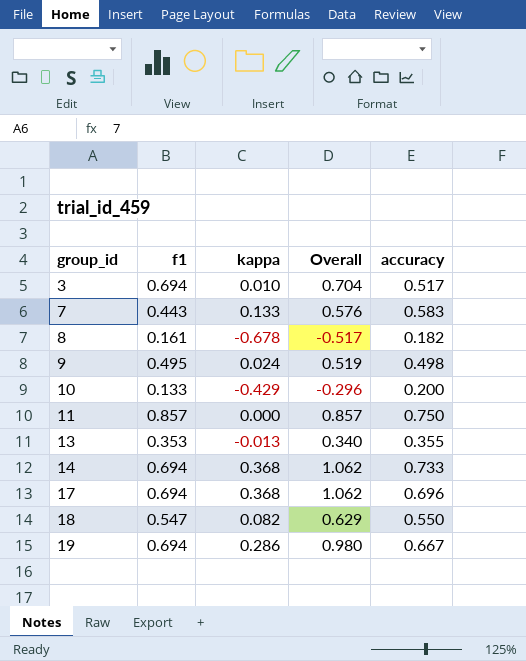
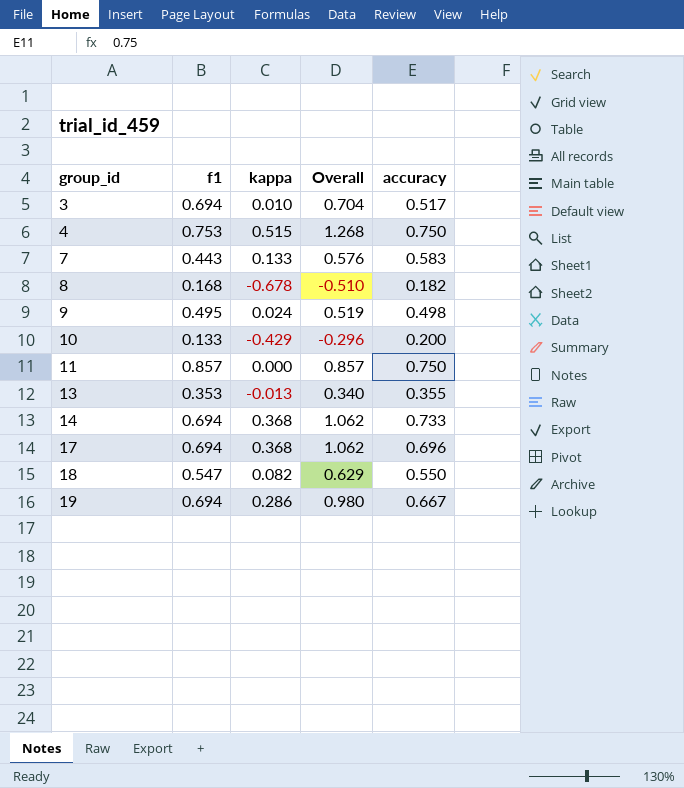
row 4: none -> 0.753 | 0.515 | 1.268 | 0.750
8 | f1: 0.161 -> 0.168
8 | Overall: -0.517 -> -0.510

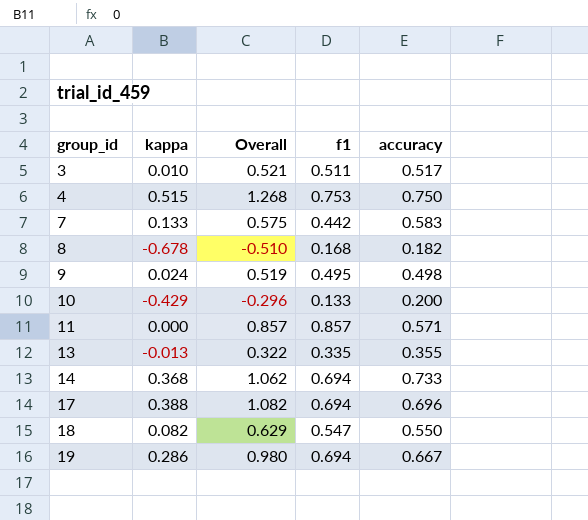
column f1 | position: 2 -> 4
3 | Overall: 0.704 -> 0.521
3 | f1: 0.694 -> 0.511
7 | Overall: 0.576 -> 0.575
7 | f1: 0.443 -> 0.442
11 | accuracy: 0.750 -> 0.571
13 | Overall: 0.340 -> 0.322
13 | f1: 0.353 -> 0.335
17 | kappa: 0.368 -> 0.388
17 | Overall: 1.062 -> 1.082

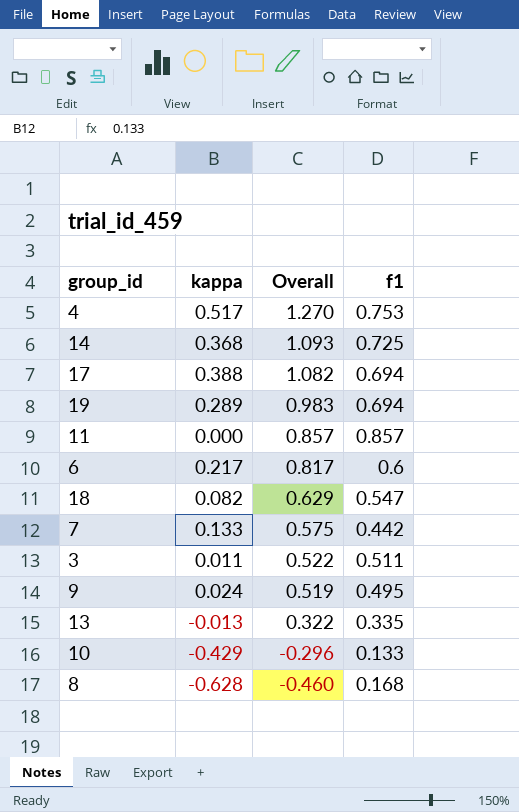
row order: group_id ascending -> Overall descending
column accuracy | position: 5 -> none
4 | kappa: 0.515 -> 0.517
4 | Overall: 1.268 -> 1.270
14 | Overall: 1.062 -> 1.093
14 | f1: 0.694 -> 0.725
19 | kappa: 0.286 -> 0.289
19 | Overall: 0.980 -> 0.983
row 6: none -> 0.217 | 0.817 | 0.6
3 | kappa: 0.010 -> 0.011
3 | Overall: 0.521 -> 0.522
8 | kappa: -0.678 -> -0.628
8 | Overall: -0.510 -> -0.460

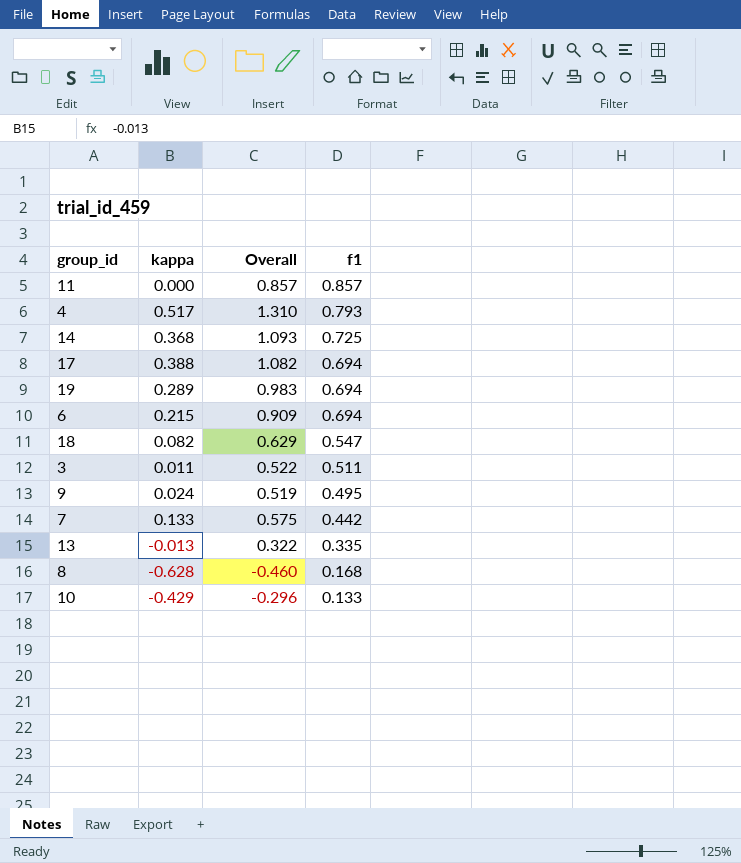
row order: Overall descending -> f1 descending
4 | Overall: 1.270 -> 1.310
4 | f1: 0.753 -> 0.793
6 | kappa: 0.217 -> 0.215
6 | Overall: 0.817 -> 0.909
6 | f1: 0.6 -> 0.694

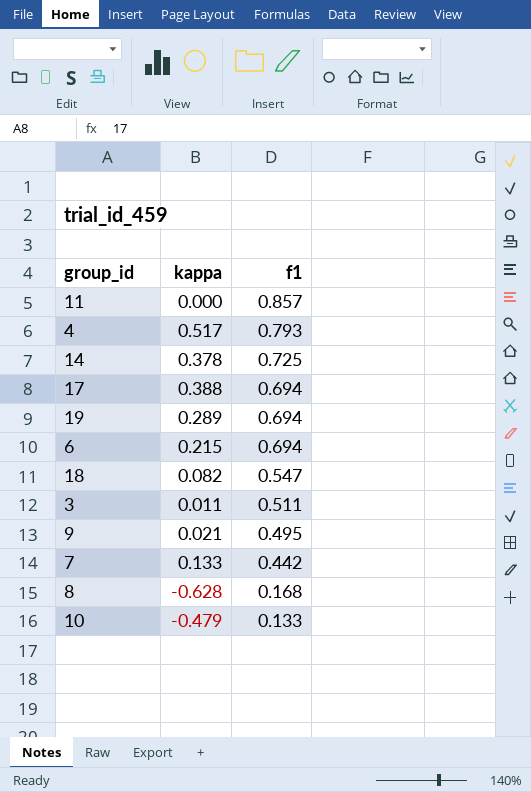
column Overall | formula: [kappa] + [f1] -> none
row 13: -0.013 | 0.322 | 0.335 -> none
14 | kappa: 0.368 -> 0.378
9 | kappa: 0.024 -> 0.021
10 | kappa: -0.429 -> -0.479

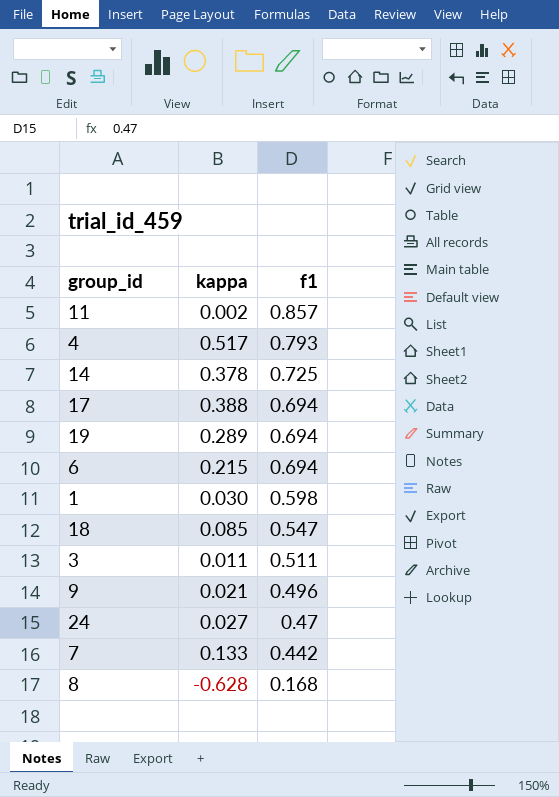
row 10: -0.479 | 0.133 -> none
11 | kappa: 0.000 -> 0.002
row 1: none -> 0.030 | 0.598
18 | kappa: 0.082 -> 0.085
9 | f1: 0.495 -> 0.496
row 24: none -> 0.027 | 0.47

